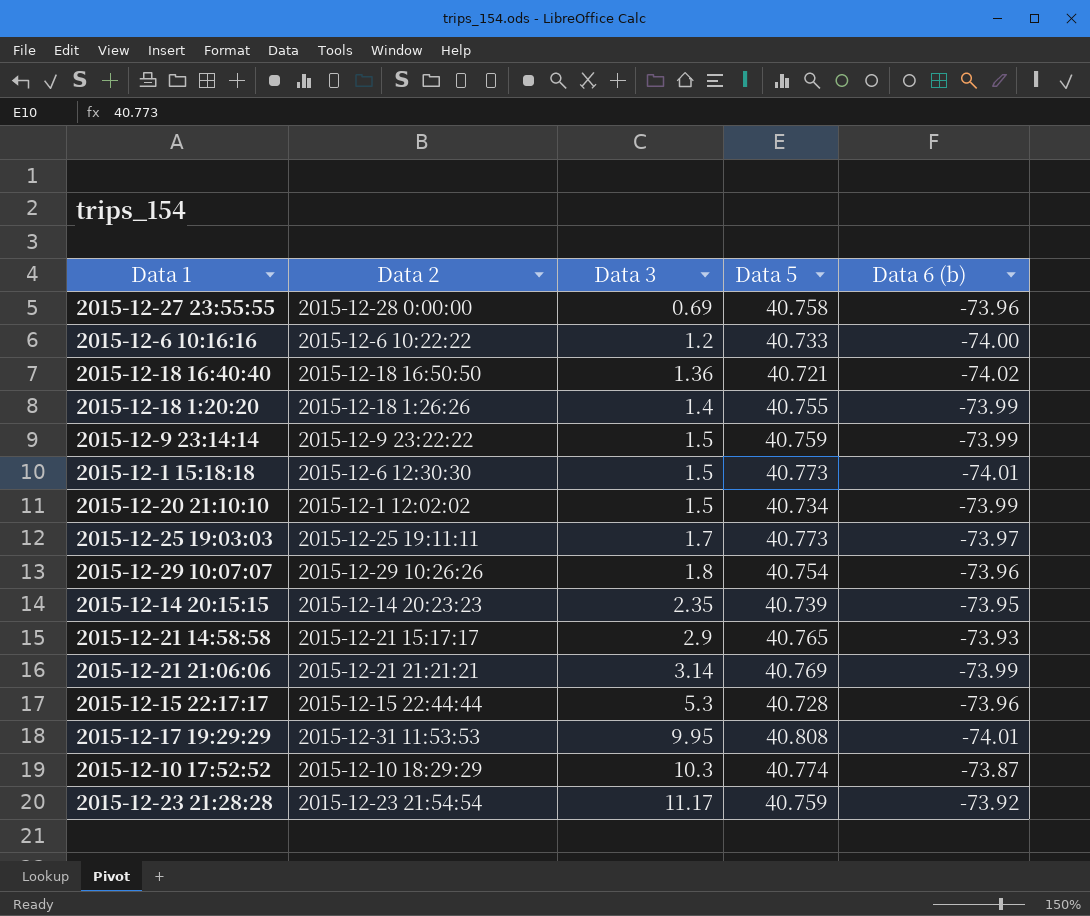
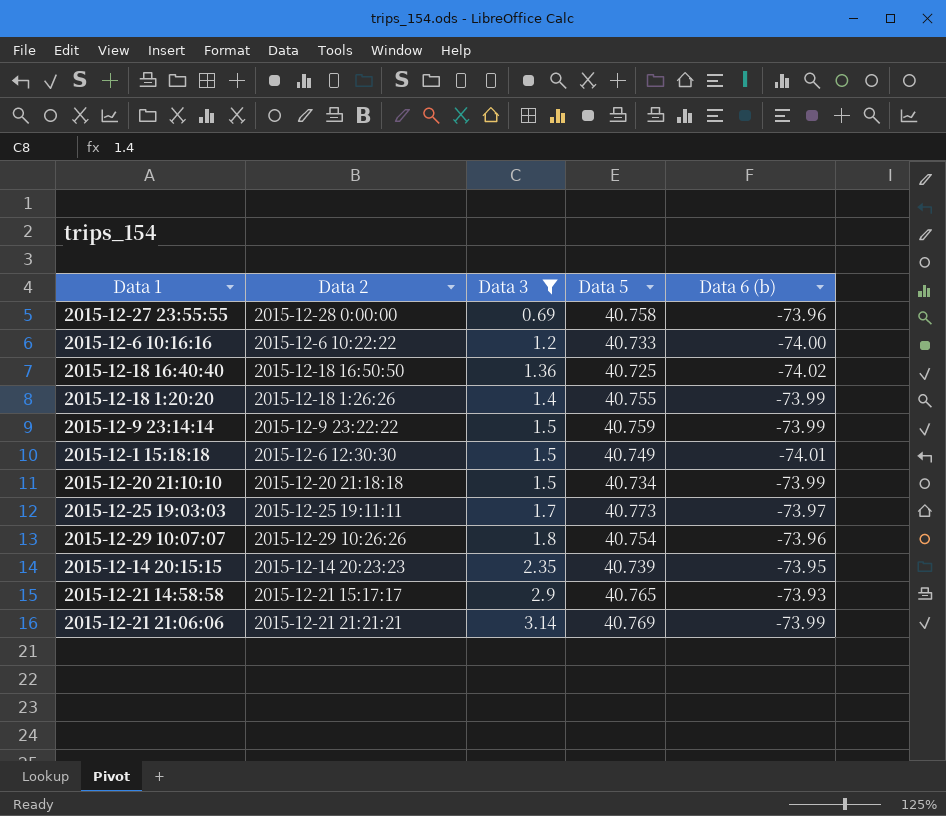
filter: none -> Data 3 <= 3.14
2015-12-18 16:40:40 | Data 5: 40.721 -> 40.725
2015-12-1 15:18:18 | Data 5: 40.773 -> 40.749
2015-12-20 21:10:10 | Data 2: 2015-12-1 12:02:02 -> 2015-12-20 21:18:18

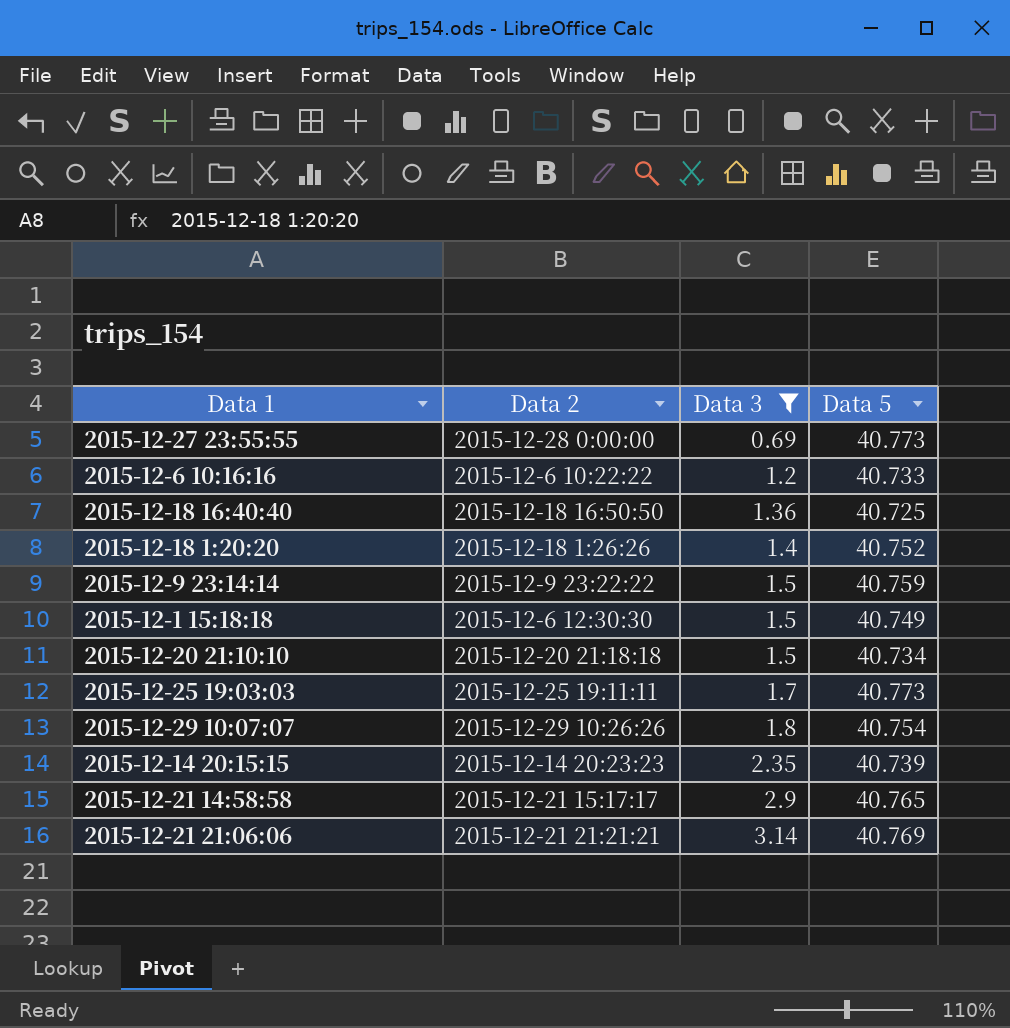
column Data 6 (b) | position: 5 -> none
2015-12-27 23:55:55 | Data 5: 40.758 -> 40.773
2015-12-18 1:20:20 | Data 5: 40.755 -> 40.752

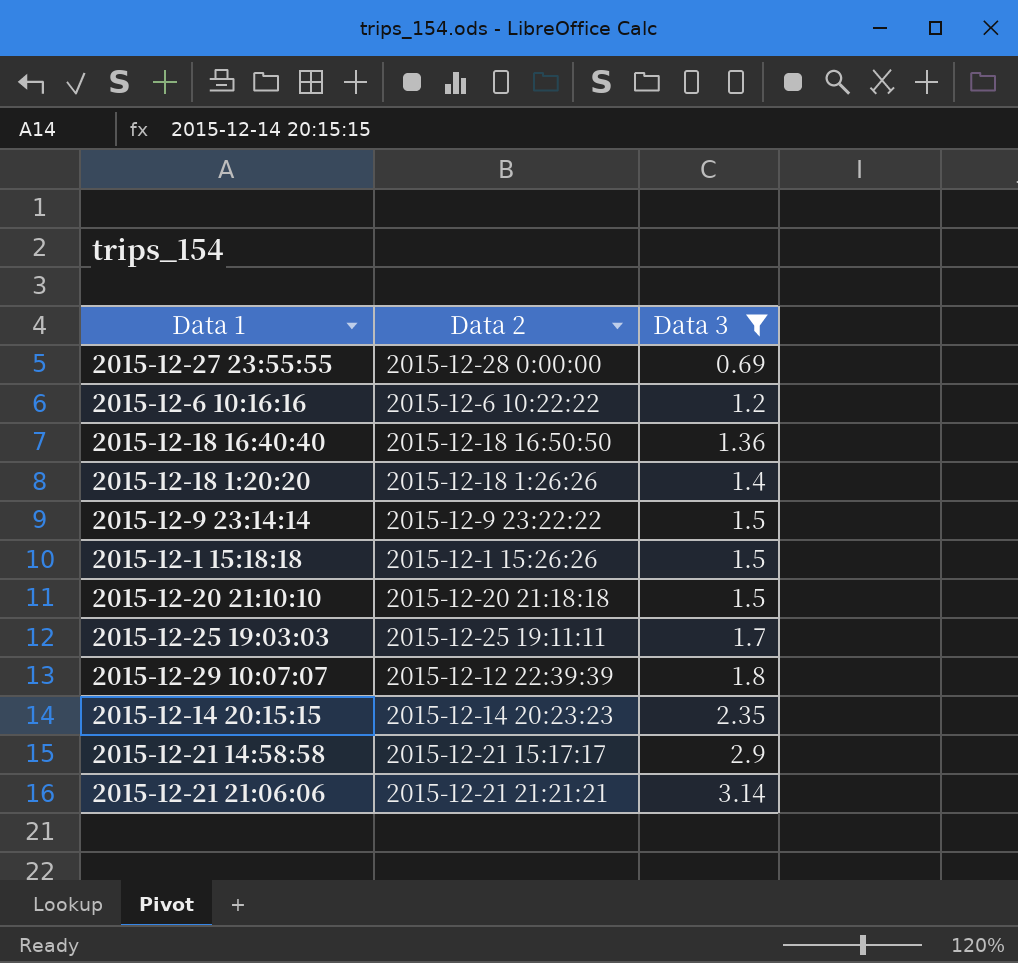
column Data 5 | position: 4 -> none
2015-12-1 15:18:18 | Data 2: 2015-12-6 12:30:30 -> 2015-12-1 15:26:26
2015-12-29 10:07:07 | Data 2: 2015-12-29 10:26:26 -> 2015-12-12 22:39:39

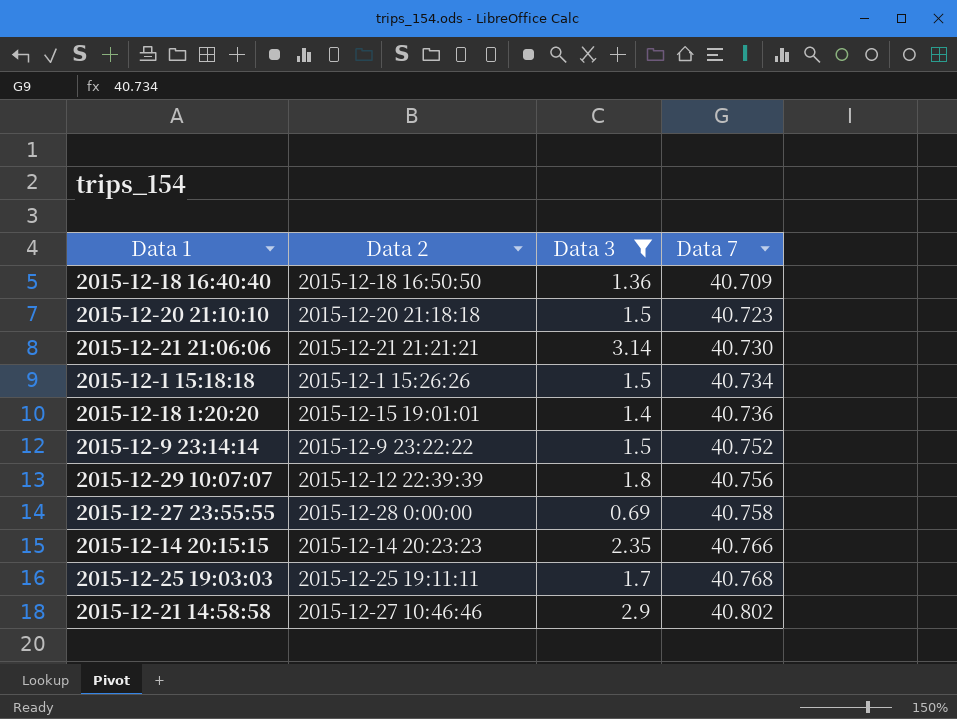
row order: Data 3 ascending -> Data 7 ascending
column Data 7 | position: none -> 4
row 2015-12-6 10:16:16: 2015-12-6 10:22:22 | 1.2 -> none
2015-12-18 1:20:20 | Data 2: 2015-12-18 1:26:26 -> 2015-12-15 19:01:01
2015-12-21 14:58:58 | Data 2: 2015-12-21 15:17:17 -> 2015-12-27 10:46:46

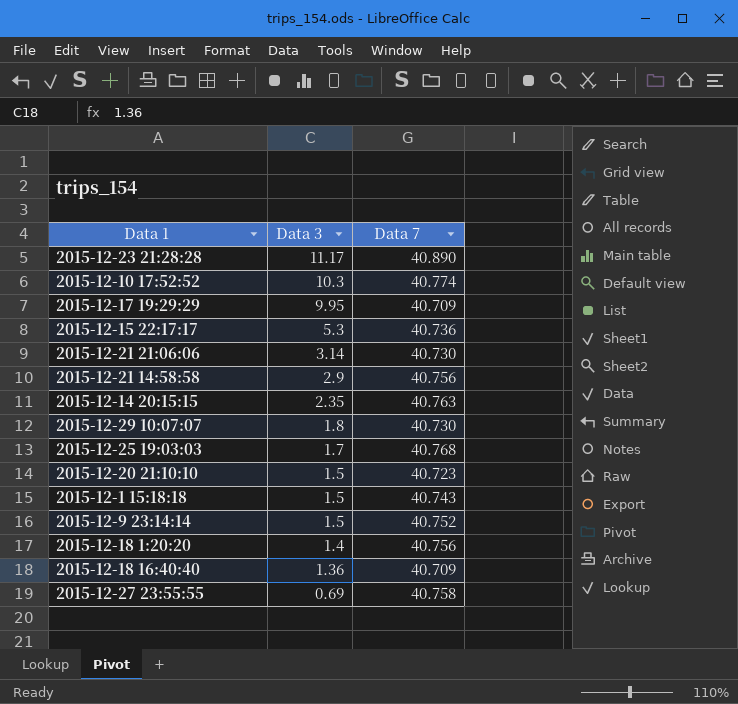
filter: Data 3 <= 3.14 -> none
row order: Data 7 ascending -> Data 3 descending
column Data 2 | position: 2 -> none
2015-12-21 14:58:58 | Data 7: 40.802 -> 40.756
2015-12-14 20:15:15 | Data 7: 40.766 -> 40.763
2015-12-29 10:07:07 | Data 7: 40.756 -> 40.730
2015-12-1 15:18:18 | Data 7: 40.734 -> 40.743
2015-12-18 1:20:20 | Data 7: 40.736 -> 40.756

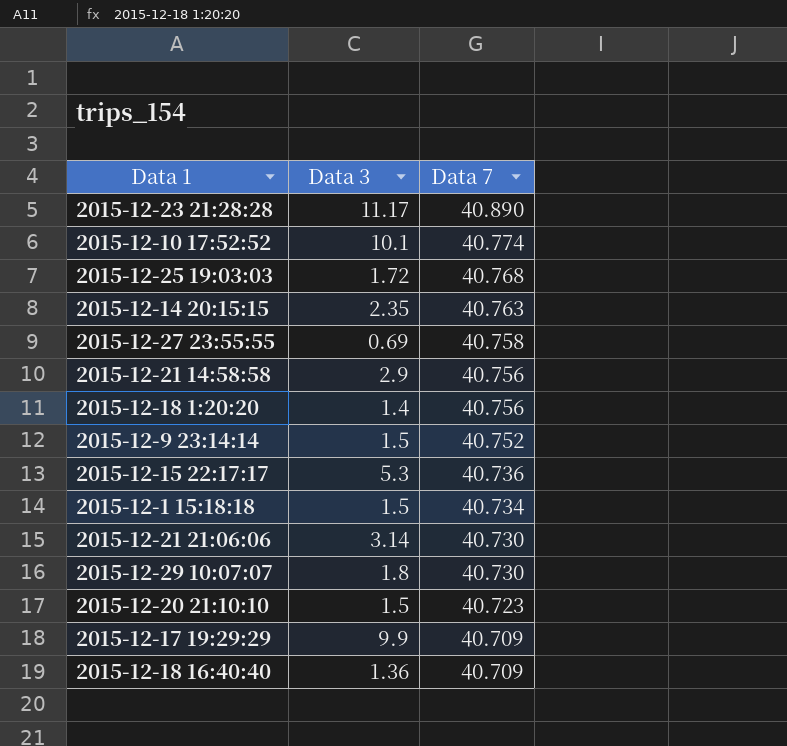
row order: Data 3 descending -> Data 7 descending
2015-12-10 17:52:52 | Data 3: 10.3 -> 10.1
2015-12-25 19:03:03 | Data 3: 1.7 -> 1.72
2015-12-1 15:18:18 | Data 7: 40.743 -> 40.734
2015-12-17 19:29:29 | Data 3: 9.95 -> 9.9

